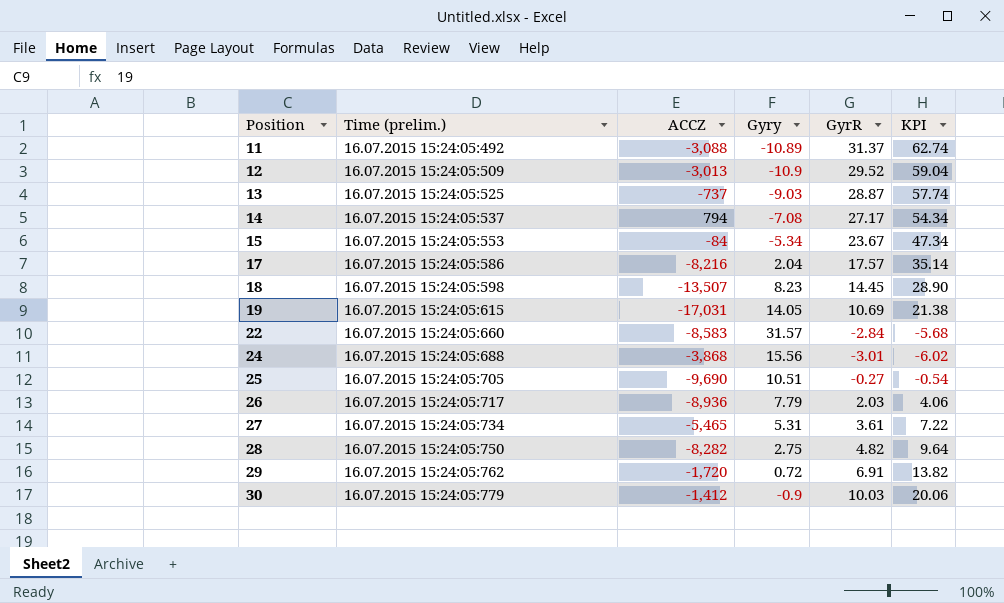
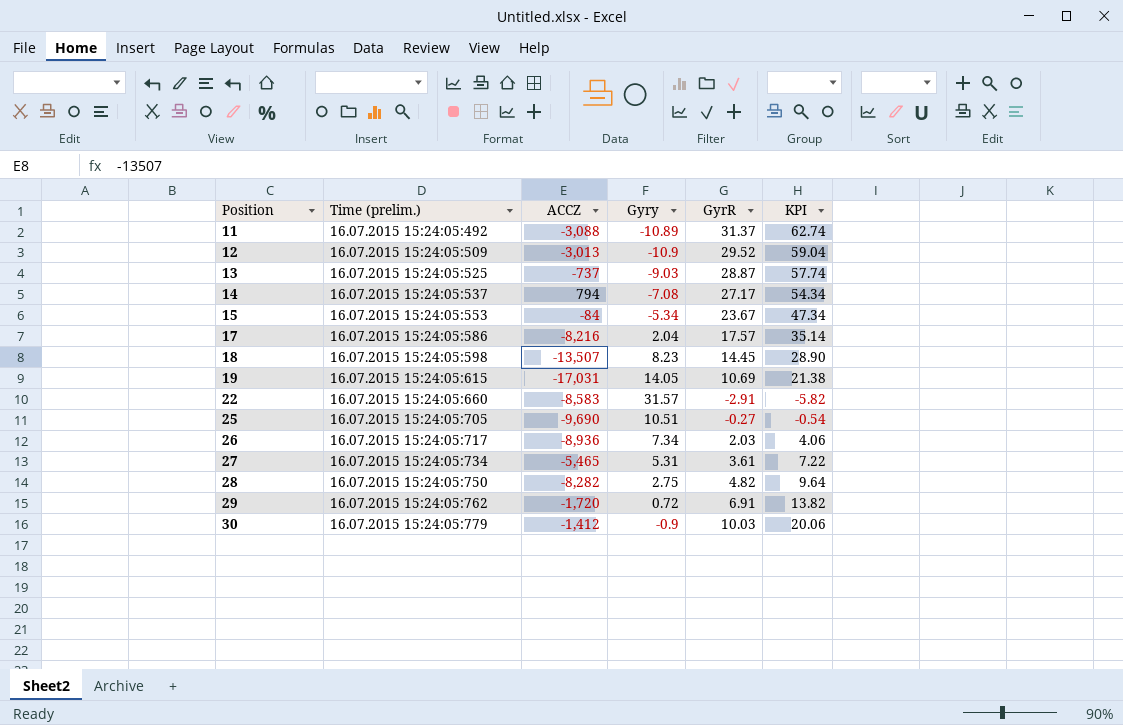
row 24: 16.07.2015 15:24:05:688 | -3,868 | 15.56 | -3.01 | -6.02 -> none
22 | GyrR: -2.84 -> -2.91
22 | KPI: -5.68 -> -5.82
26 | Gyry: 7.79 -> 7.34

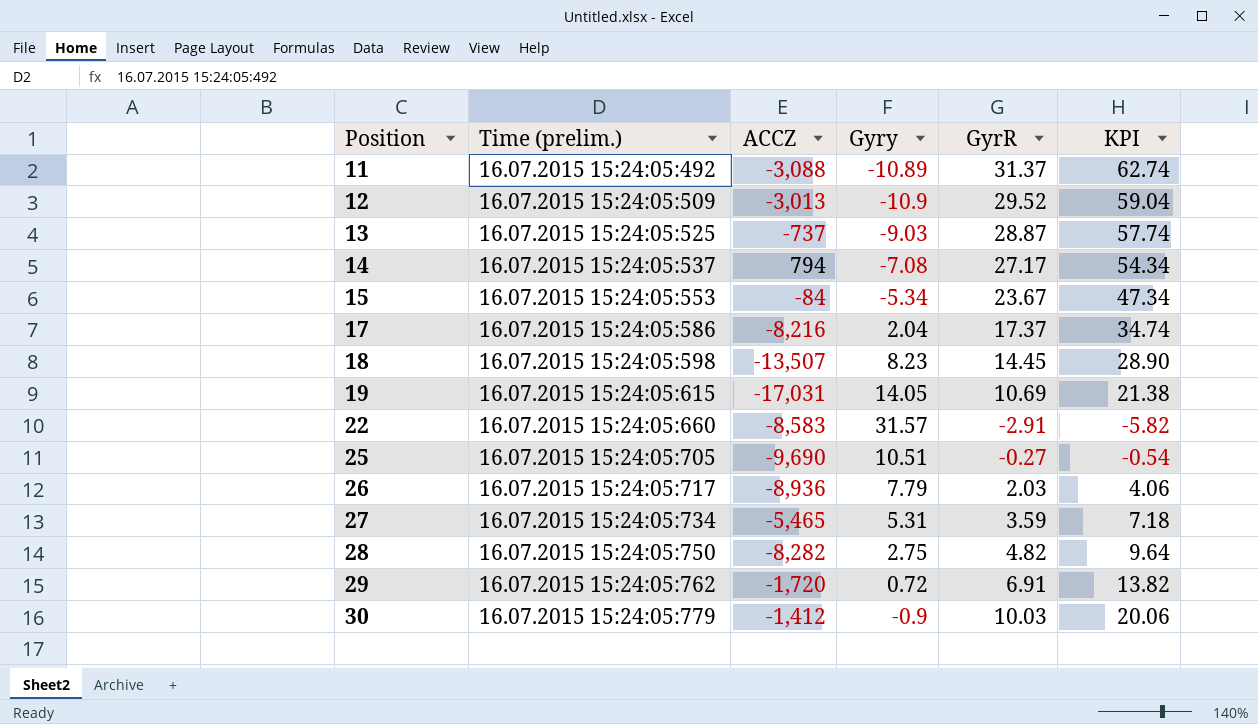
17 | GyrR: 17.57 -> 17.37
17 | KPI: 35.14 -> 34.74
26 | Gyry: 7.34 -> 7.79
27 | GyrR: 3.61 -> 3.59
27 | KPI: 7.22 -> 7.18

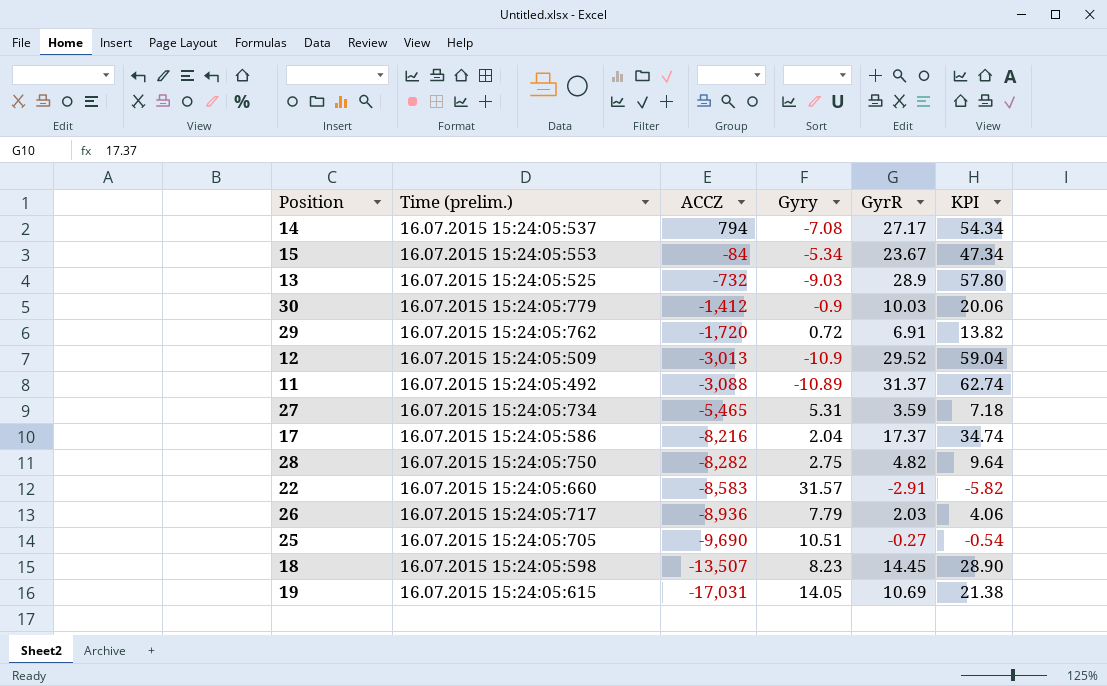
row order: Position ascending -> ACCZ descending
13 | ACCZ: -737 -> -732
13 | GyrR: 28.87 -> 28.9
13 | KPI: 57.74 -> 57.80

